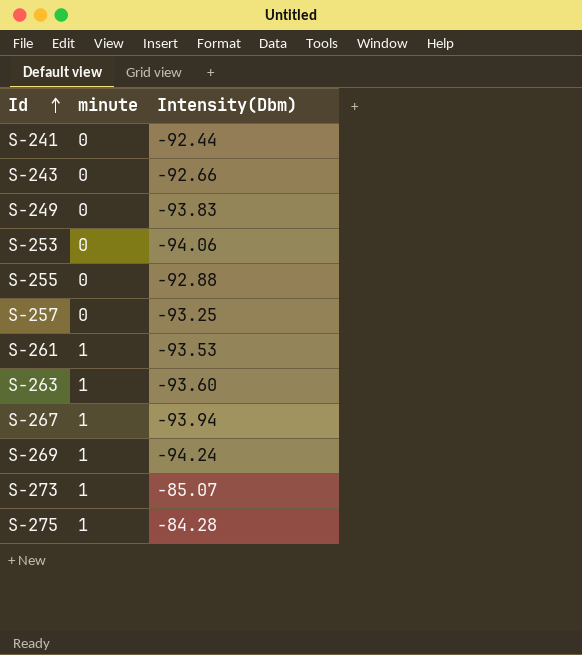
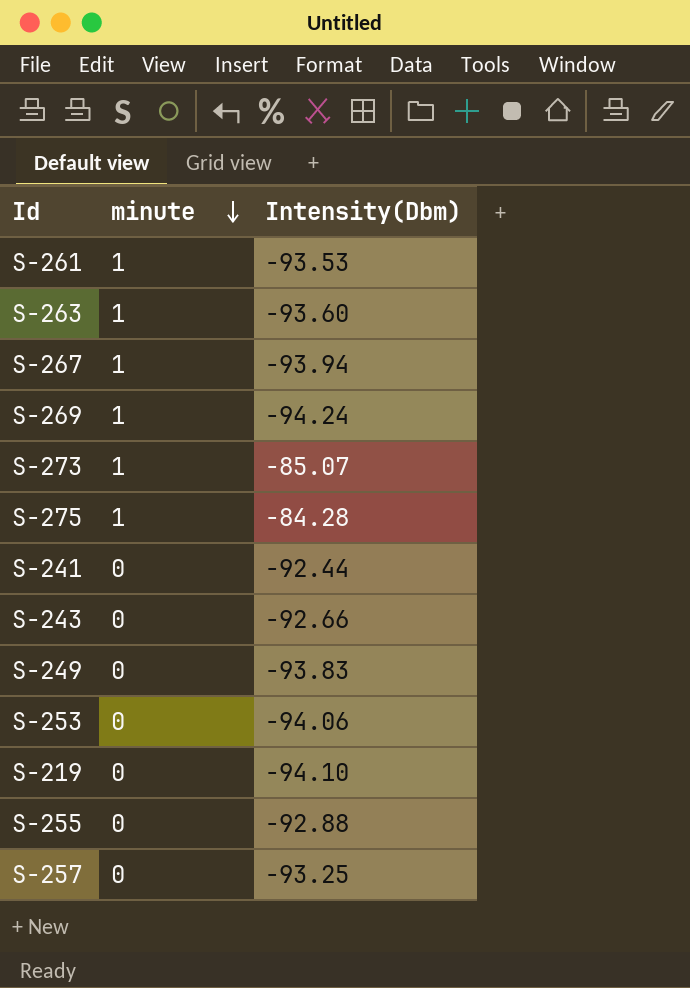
row order: Id ascending -> minute descending
row S-219: none -> 0 | -94.10

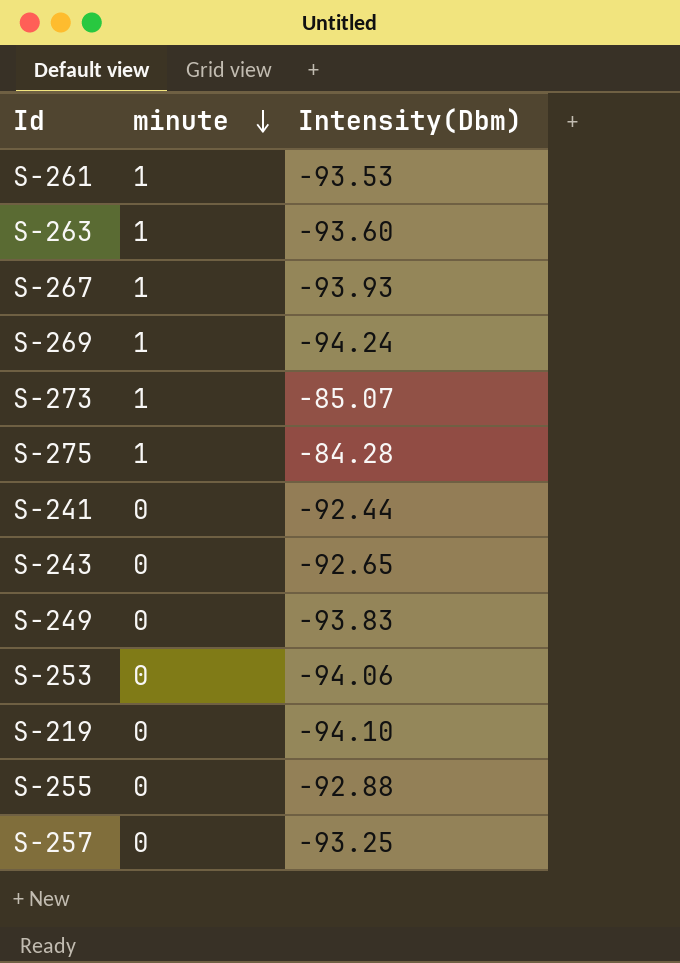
S-267 | Intensity(Dbm): -93.94 -> -93.93
S-243 | Intensity(Dbm): -92.66 -> -92.65

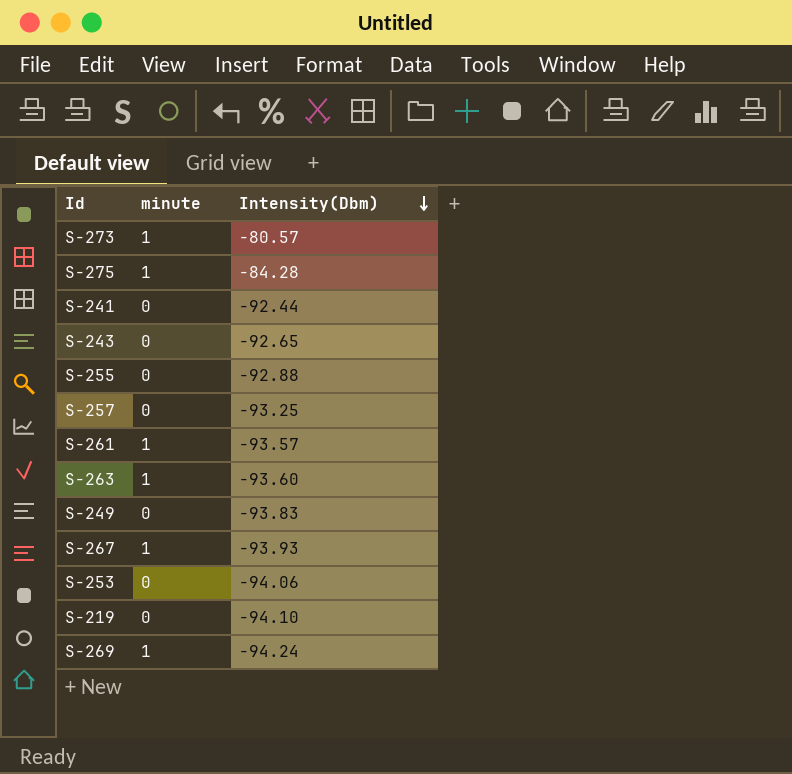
row order: minute descending -> Intensity(Dbm) descending
S-273 | Intensity(Dbm): -85.07 -> -80.57
S-261 | Intensity(Dbm): -93.53 -> -93.57

